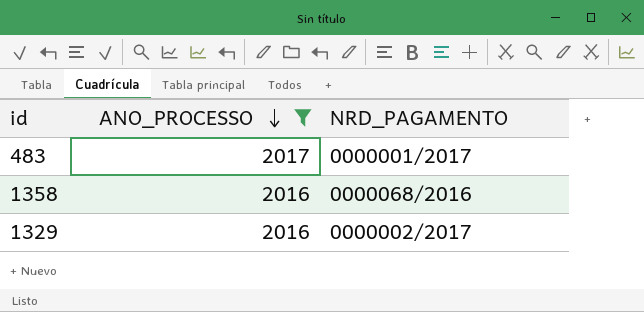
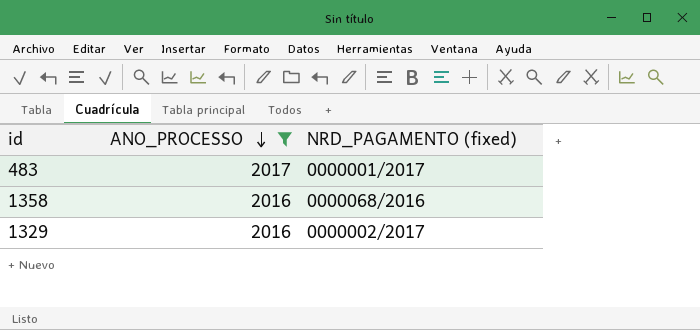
column name: NRD_PAGAMENTO -> NRD_PAGAMENTO (fixed)

